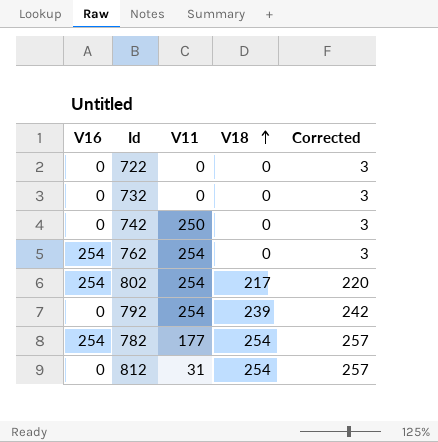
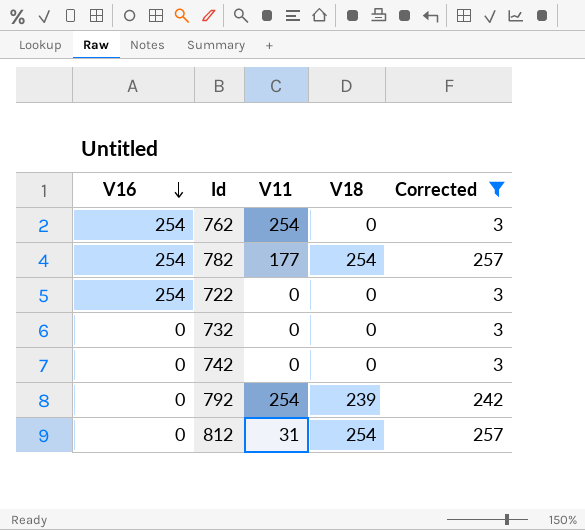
filter: none -> Corrected != 220
row order: V18 ascending -> V16 descending
722 | V16: 0 -> 254
742 | V11: 250 -> 0

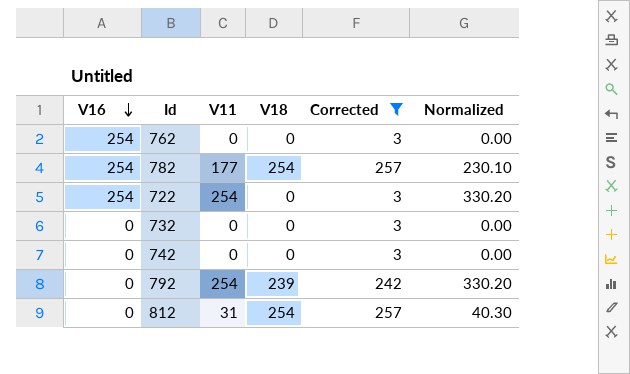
column Normalized | formula: none -> [V11] * 1.3
762 | V11: 254 -> 0
722 | V11: 0 -> 254

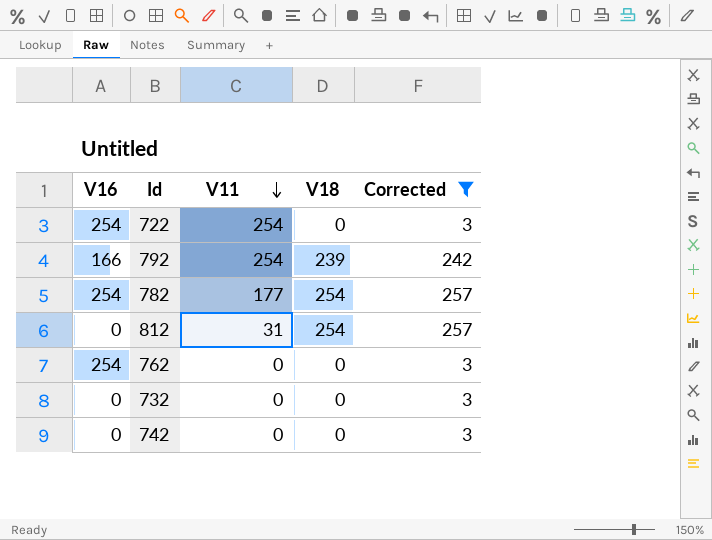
row order: V16 descending -> V11 descending
column Normalized | formula: [V11] * 1.3 -> none
792 | V16: 0 -> 166

